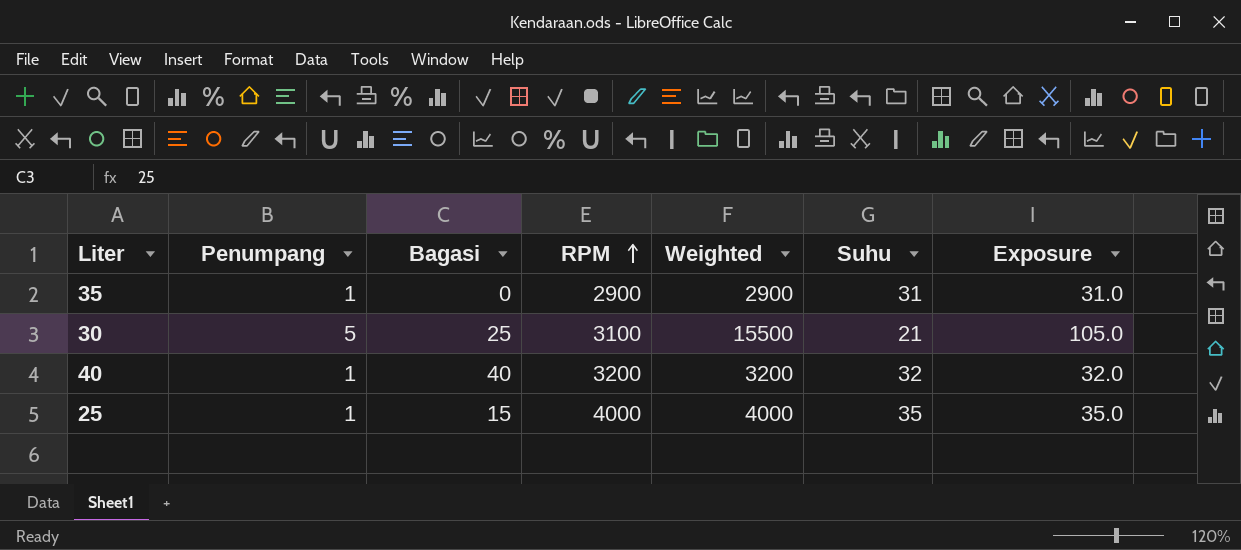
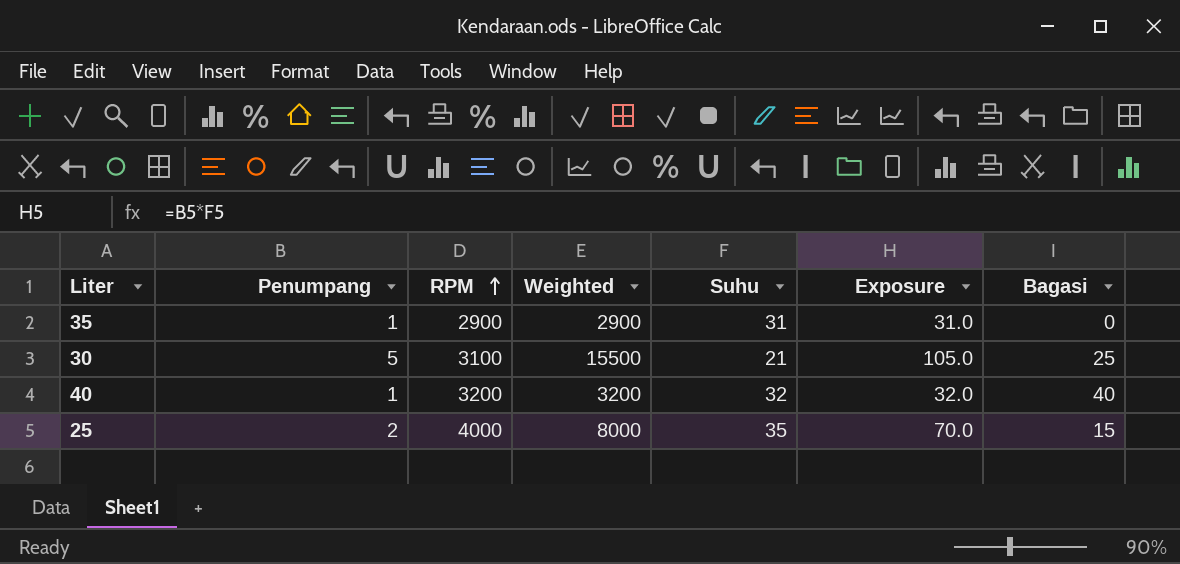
column Bagasi | position: 3 -> 7
25 | Penumpang: 1 -> 2
25 | Weighted: 4000 -> 8000
25 | Exposure: 35.0 -> 70.0

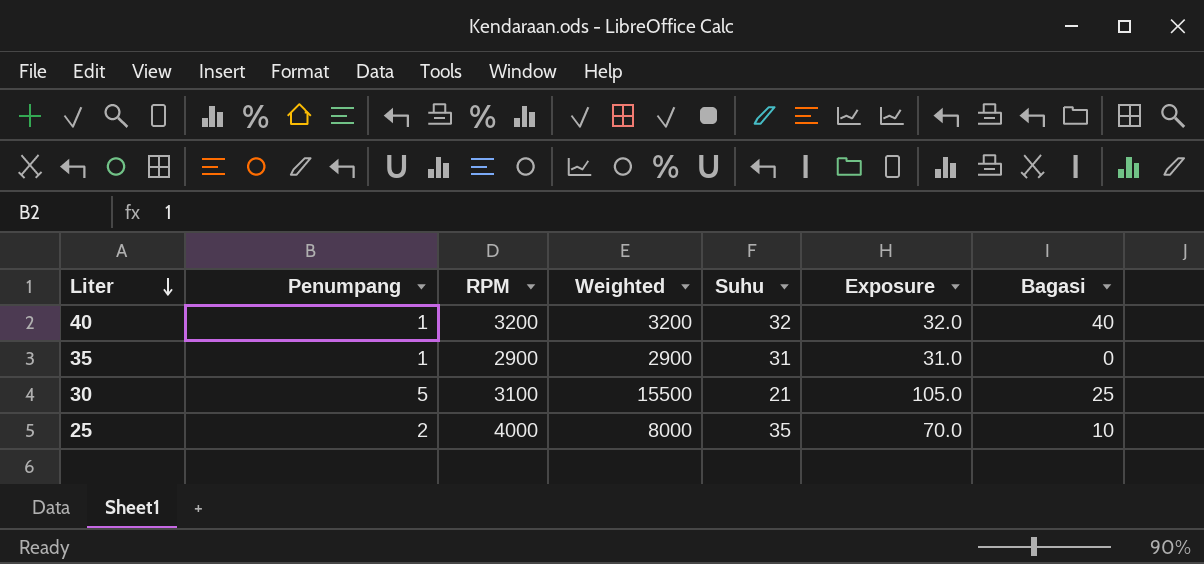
row order: RPM ascending -> Liter descending
25 | Bagasi: 15 -> 10

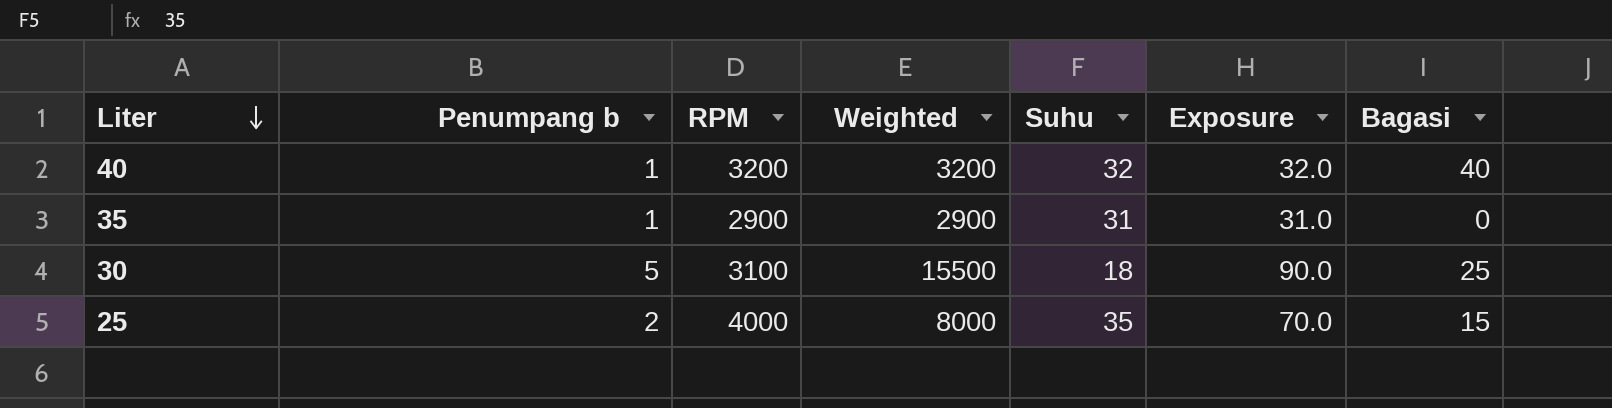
column name: Penumpang -> Penumpang b
30 | Suhu: 21 -> 18
30 | Exposure: 105.0 -> 90.0
25 | Bagasi: 10 -> 15

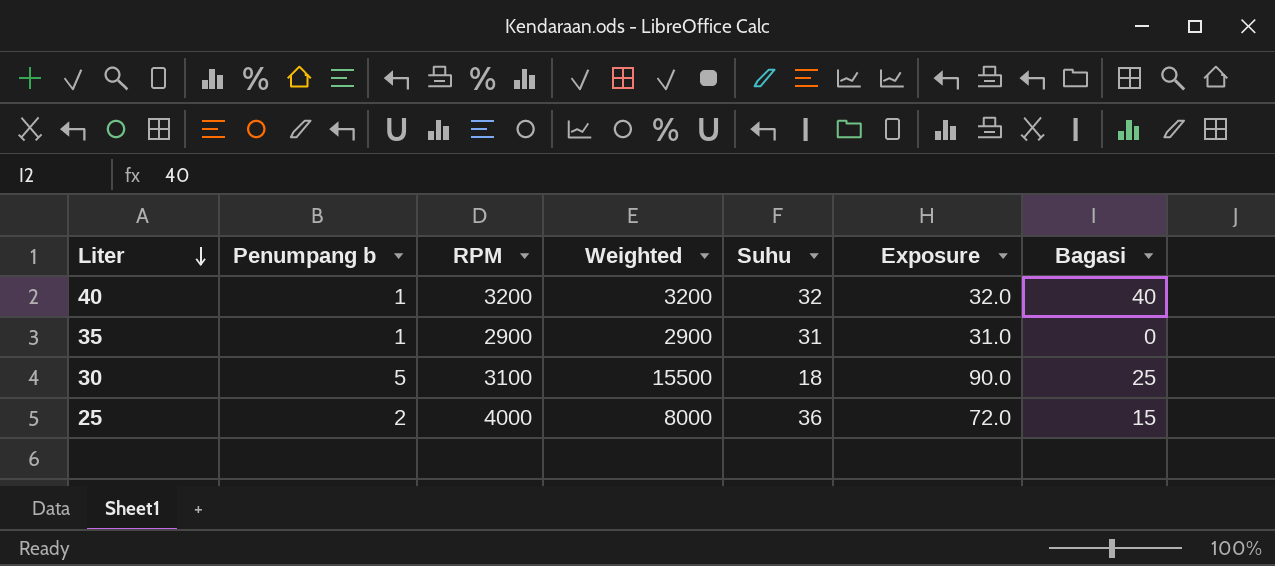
25 | Suhu: 35 -> 36
25 | Exposure: 70.0 -> 72.0

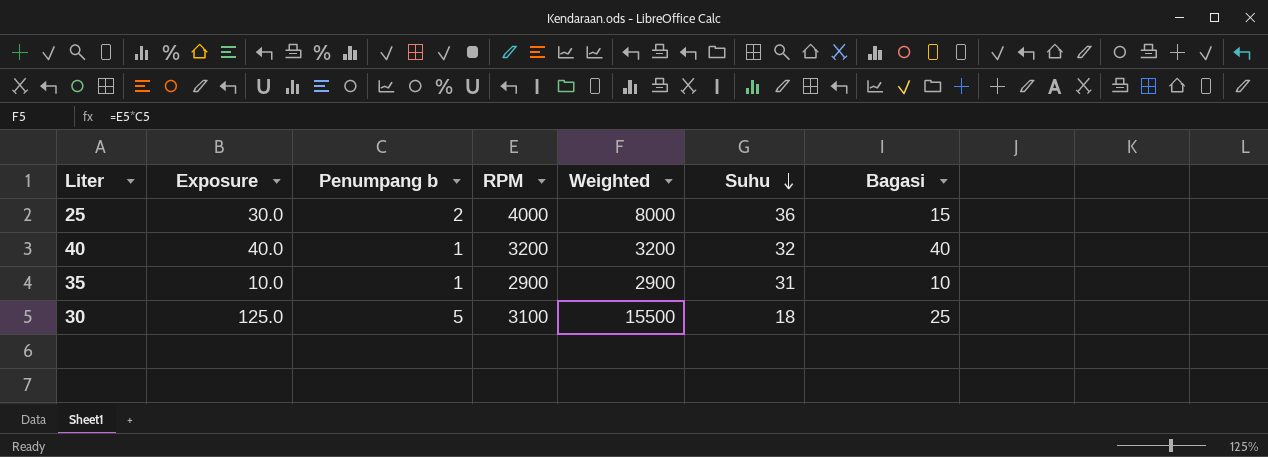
row order: Liter descending -> Suhu descending
column Exposure | formula: [Penumpang b] * [Suhu] -> [Penumpang b] * [Bagasi]
column Exposure | position: 6 -> 2
35 | Bagasi: 0 -> 10

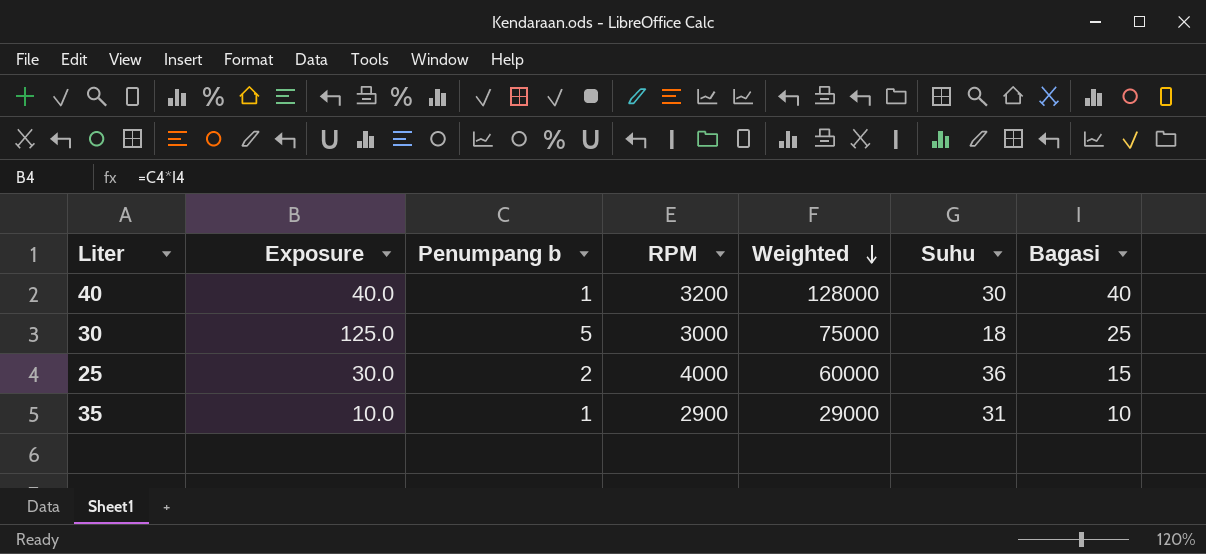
row order: Suhu descending -> Weighted descending
column Weighted | formula: [Penumpang b] * [RPM] -> [RPM] * [Bagasi]
40 | Suhu: 32 -> 30
30 | RPM: 3100 -> 3000

